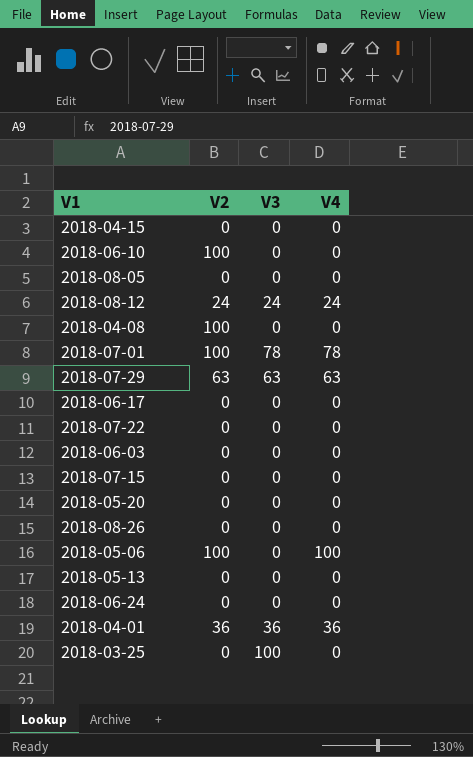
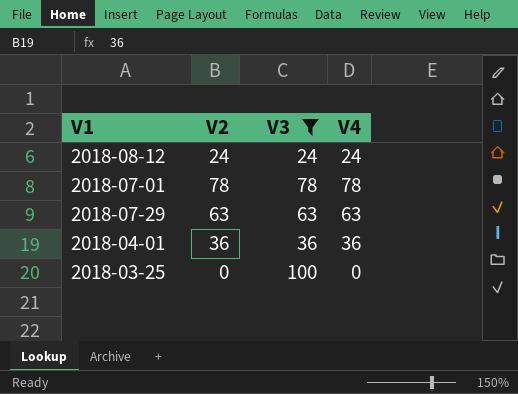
filter: none -> V3 != 0
2018-07-01 | V2: 100 -> 78

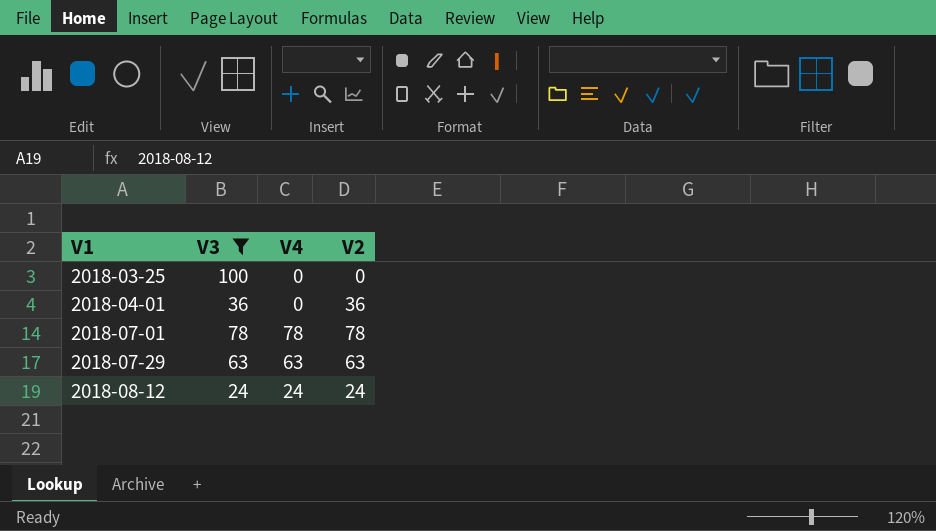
row order: none -> V1 ascending
column V2 | position: 2 -> 4
2018-04-01 | V4: 36 -> 0

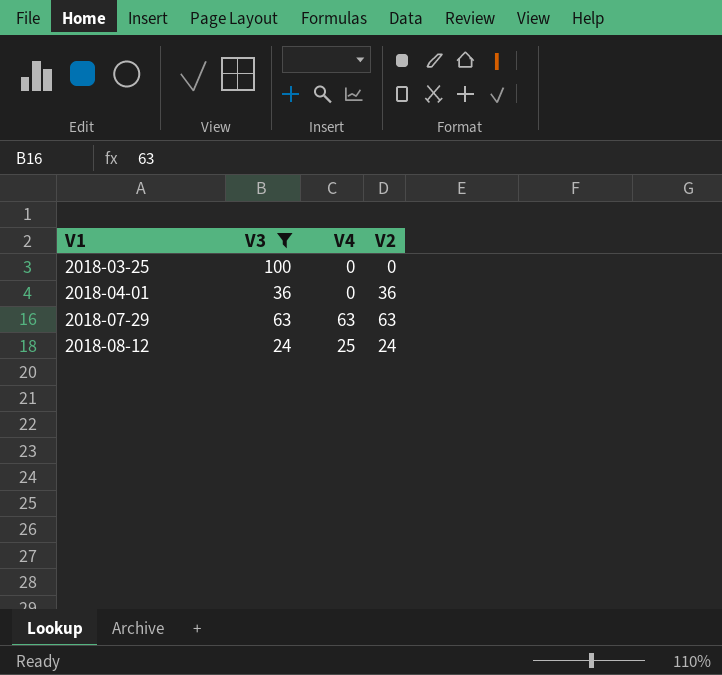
row 2018-07-01: 78 | 78 | 78 -> none
2018-08-12 | V4: 24 -> 25

